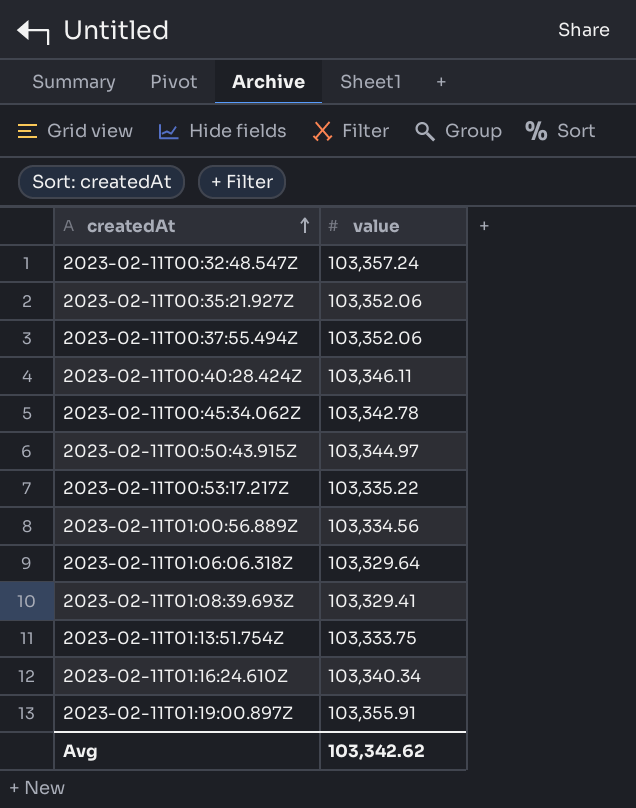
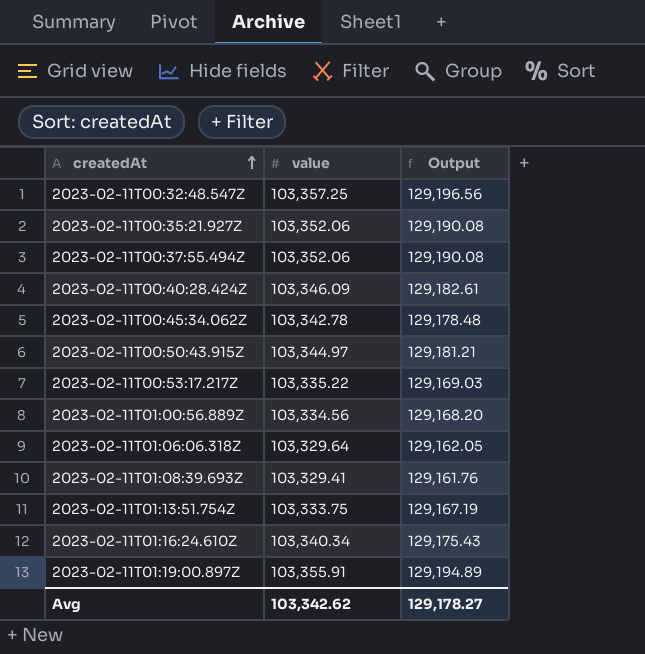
column Output | formula: none -> [value] * 1.25
2023-02-11T00:32:48.547Z | value: 103,357.24 -> 103,357.25
2023-02-11T00:40:28.424Z | value: 103,346.11 -> 103,346.09

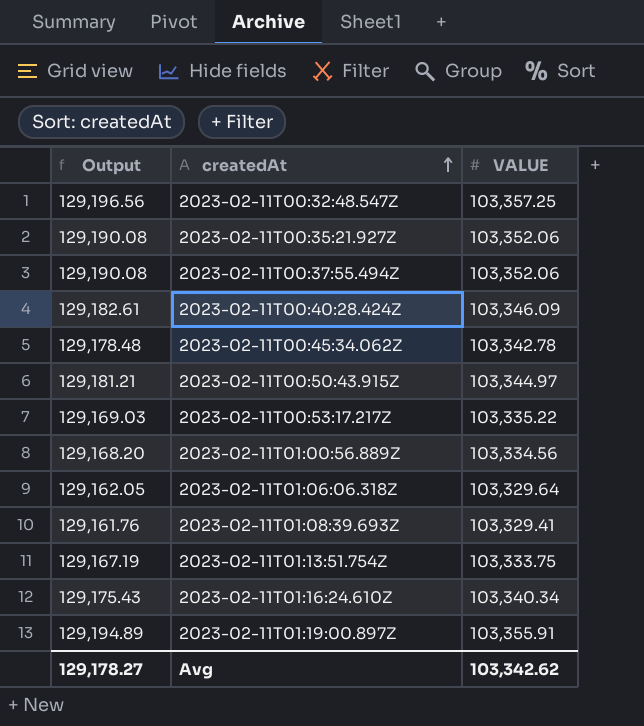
column Output | position: 3 -> 1
column name: value -> VALUE

